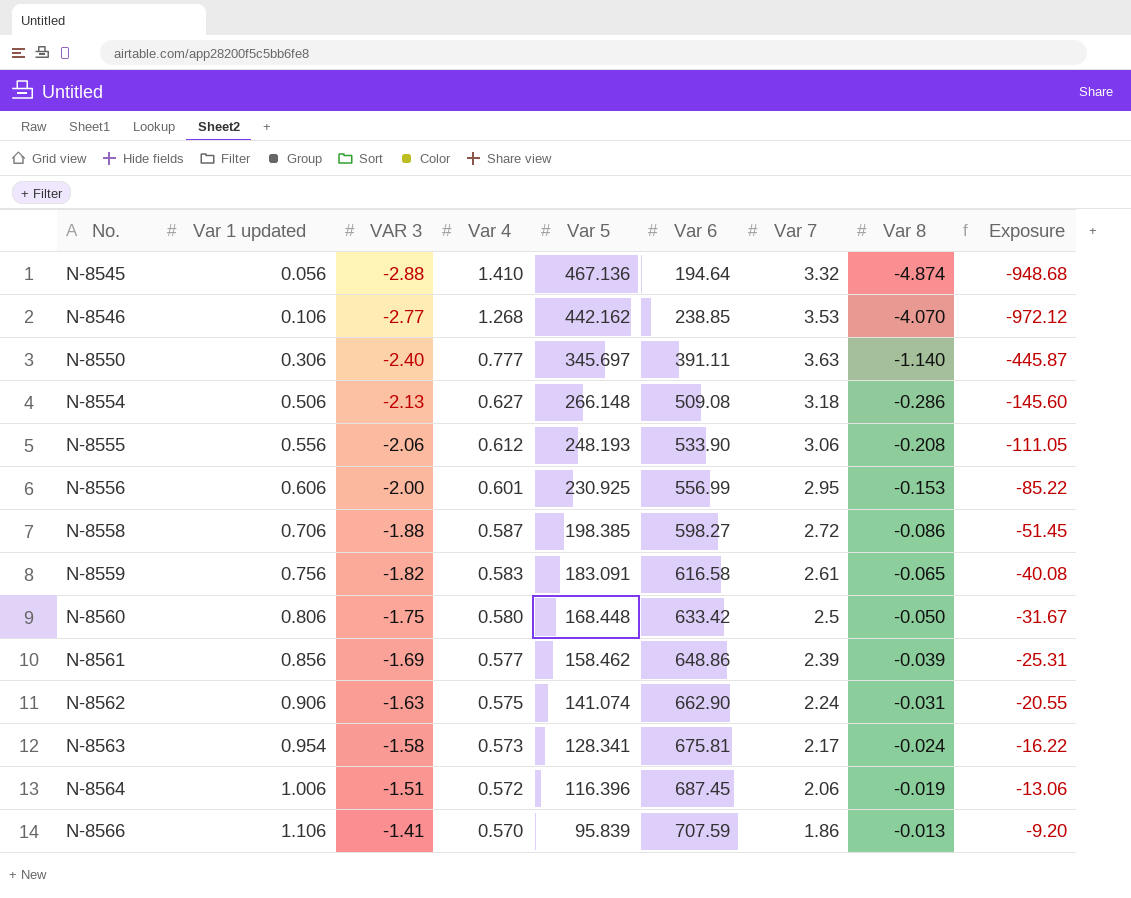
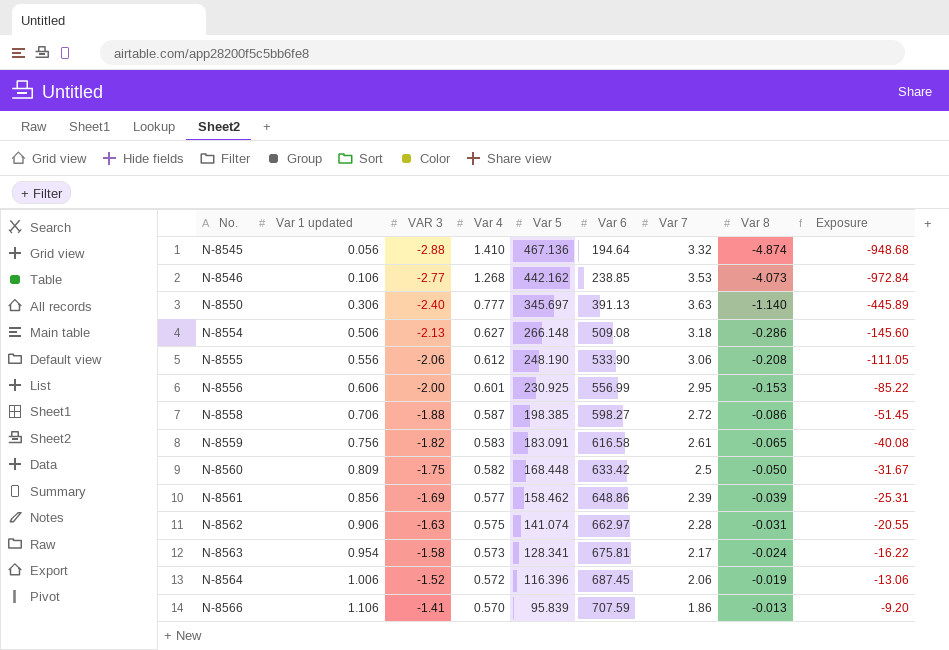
N-8546 | Var 8: -4.070 -> -4.073
N-8546 | Exposure: -972.12 -> -972.84
N-8550 | Var 6: 391.11 -> 391.13
N-8550 | Exposure: -445.87 -> -445.89
N-8555 | Var 5: 248.193 -> 248.190
N-8560 | Var 1 updated: 0.806 -> 0.809
N-8560 | Var 4: 0.580 -> 0.582
N-8562 | Var 6: 662.90 -> 662.97
N-8562 | Var 7: 2.24 -> 2.28
N-8564 | VAR 3: -1.51 -> -1.52

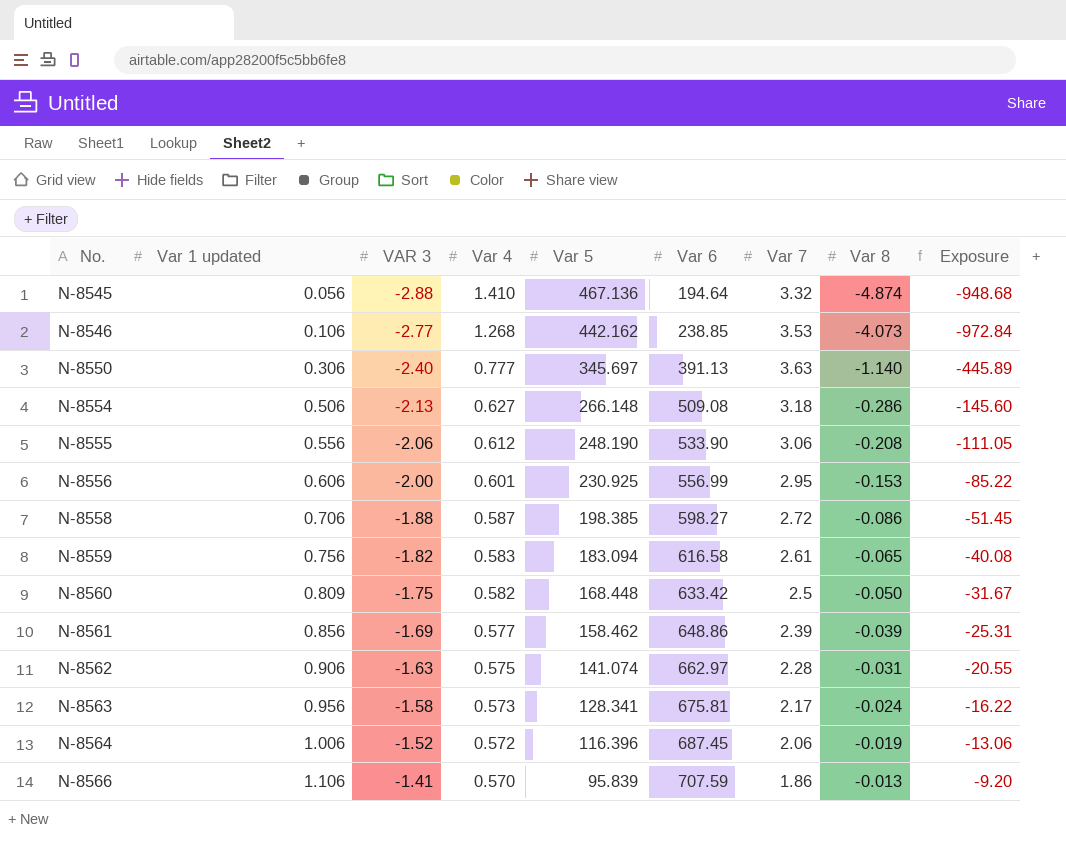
N-8559 | Var 5: 183.091 -> 183.094
N-8563 | Var 1 updated: 0.954 -> 0.956

